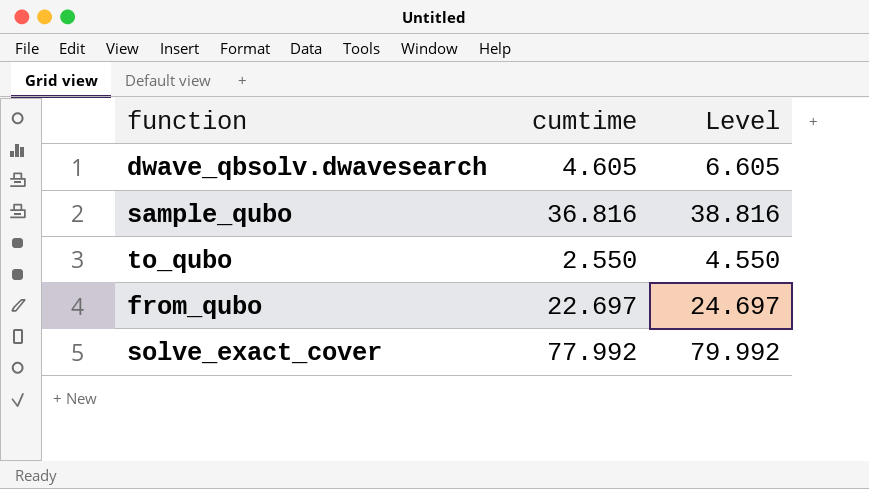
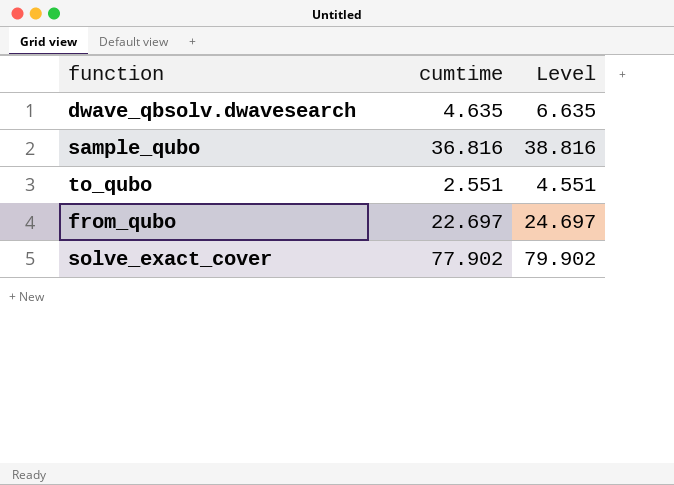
dwave_qbsolv.dwavesearch | cumtime: 4.605 -> 4.635
dwave_qbsolv.dwavesearch | Level: 6.605 -> 6.635
to_qubo | cumtime: 2.550 -> 2.551
to_qubo | Level: 4.550 -> 4.551
solve_exact_cover | cumtime: 77.992 -> 77.902
solve_exact_cover | Level: 79.992 -> 79.902

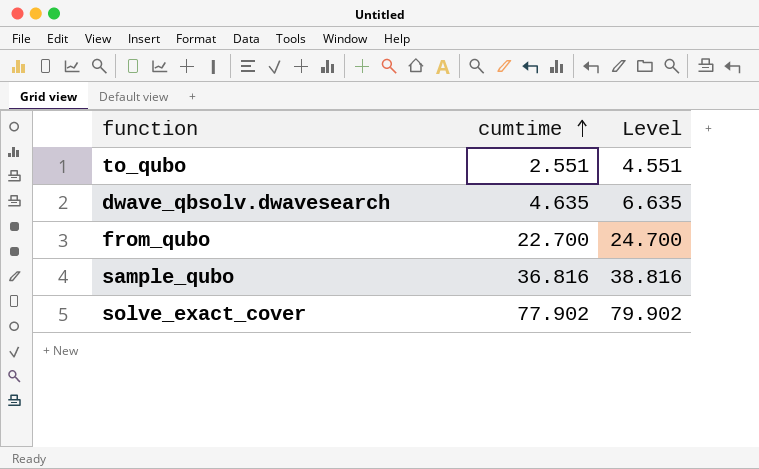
row order: none -> cumtime ascending
from_qubo | cumtime: 22.697 -> 22.700
from_qubo | Level: 24.697 -> 24.700

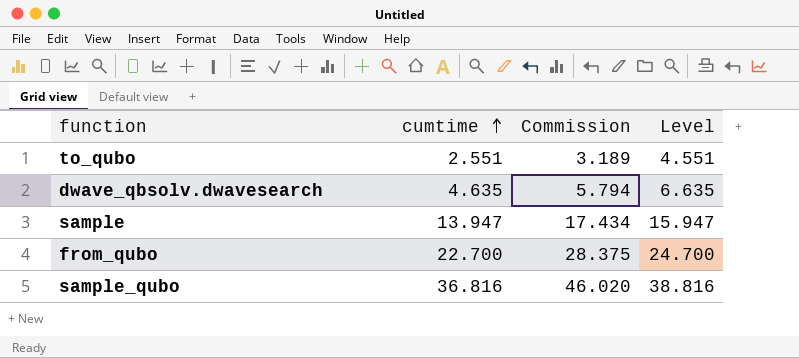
column Commission | formula: none -> [cumtime] * 1.25
row solve_exact_cover: 77.902 | 79.902 -> none
row sample: none -> 13.947 | 17.434 | 15.947

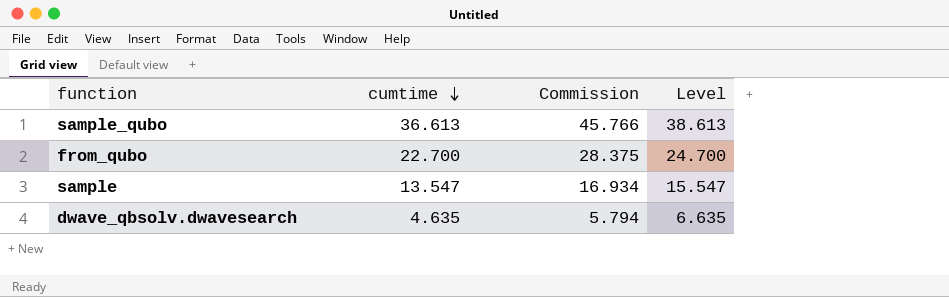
row order: cumtime ascending -> cumtime descending
row to_qubo: 2.551 | 3.189 | 4.551 -> none
sample_qubo | cumtime: 36.816 -> 36.613
sample_qubo | Commission: 46.020 -> 45.766
sample_qubo | Level: 38.816 -> 38.613
sample | cumtime: 13.947 -> 13.547
sample | Commission: 17.434 -> 16.934
sample | Level: 15.947 -> 15.547

